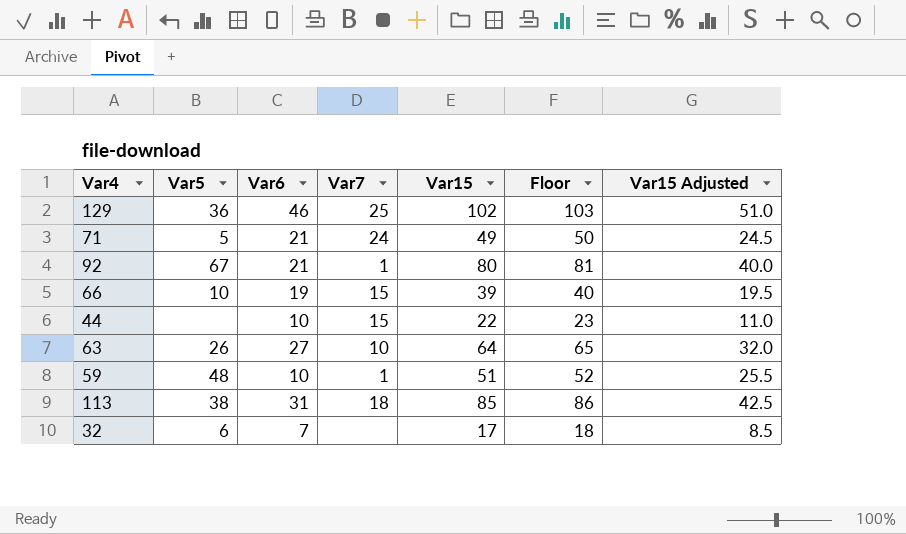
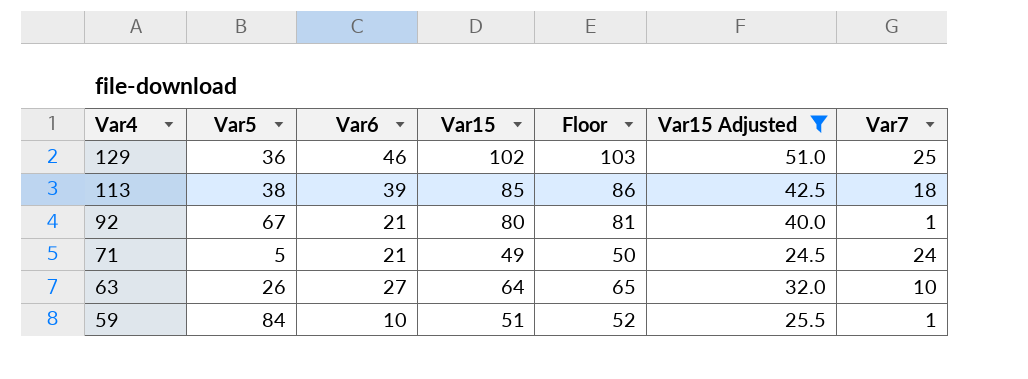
filter: none -> Var15 Adjusted >= 24.5
row order: none -> Var4 descending
column Var7 | position: 4 -> 7
113 | Var6: 31 -> 39
59 | Var5: 48 -> 84

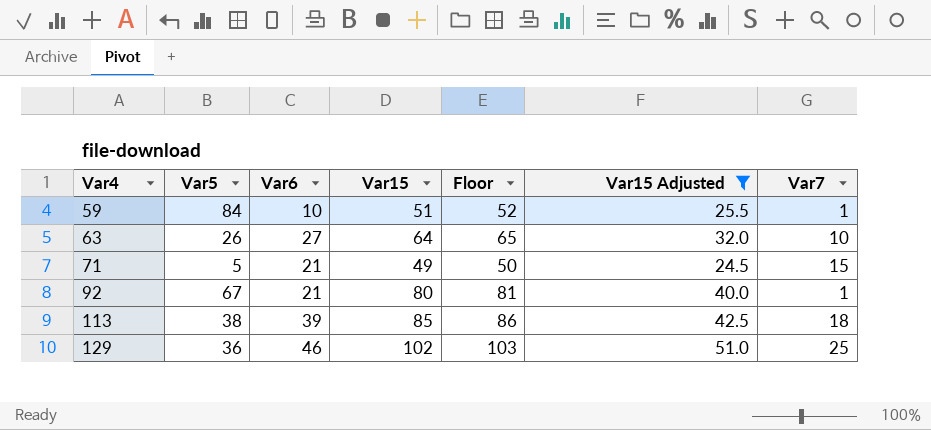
row order: Var4 descending -> Var4 ascending
71 | Var7: 24 -> 15

